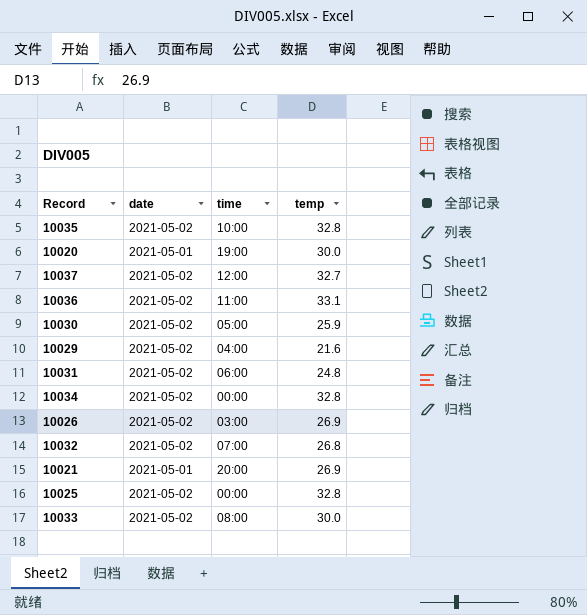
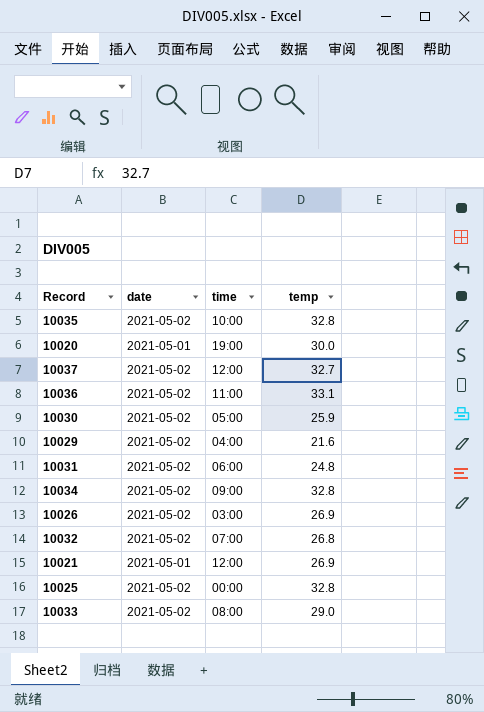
10034 | time: 00:00 -> 09:00
10021 | time: 20:00 -> 12:00
10033 | temp: 30.0 -> 29.0

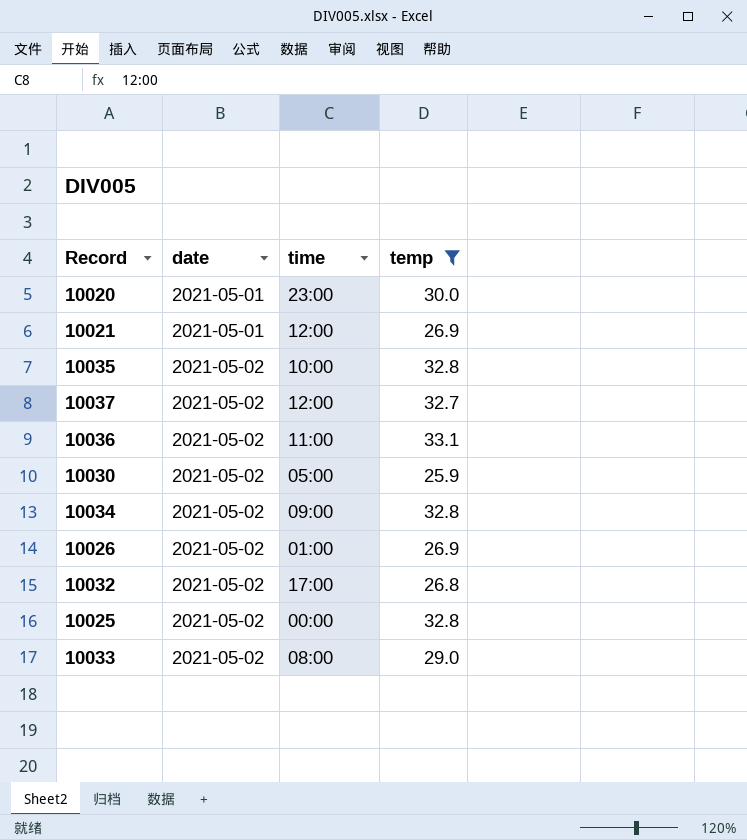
filter: none -> temp >= 25.9
row order: none -> date ascending
10020 | time: 19:00 -> 23:00
10026 | time: 03:00 -> 01:00
10032 | time: 07:00 -> 17:00

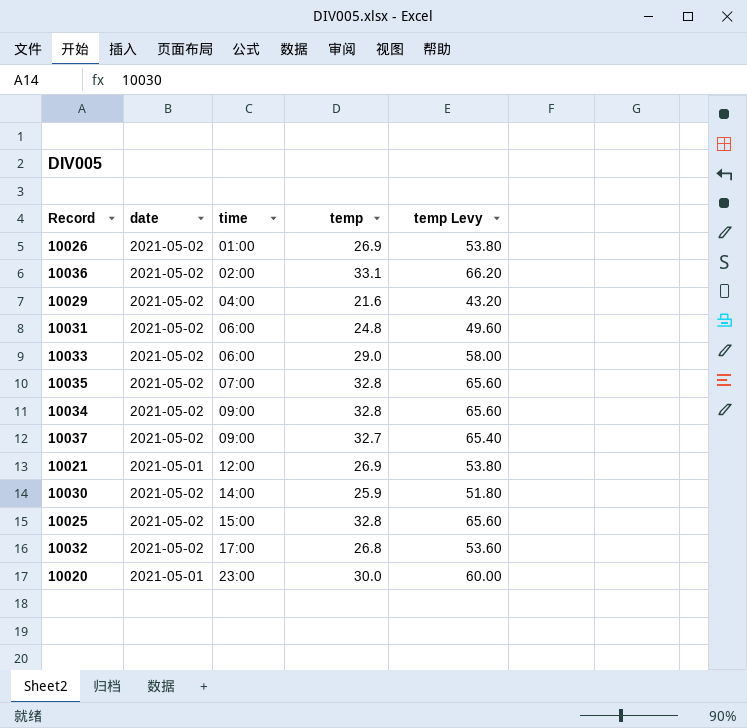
filter: temp >= 25.9 -> none
row order: date ascending -> time ascending
column temp Levy | formula: none -> [temp] * 2
10036 | time: 11:00 -> 02:00
10033 | time: 08:00 -> 06:00
10035 | time: 10:00 -> 07:00
10037 | time: 12:00 -> 09:00
10030 | time: 05:00 -> 14:00
10025 | time: 00:00 -> 15:00

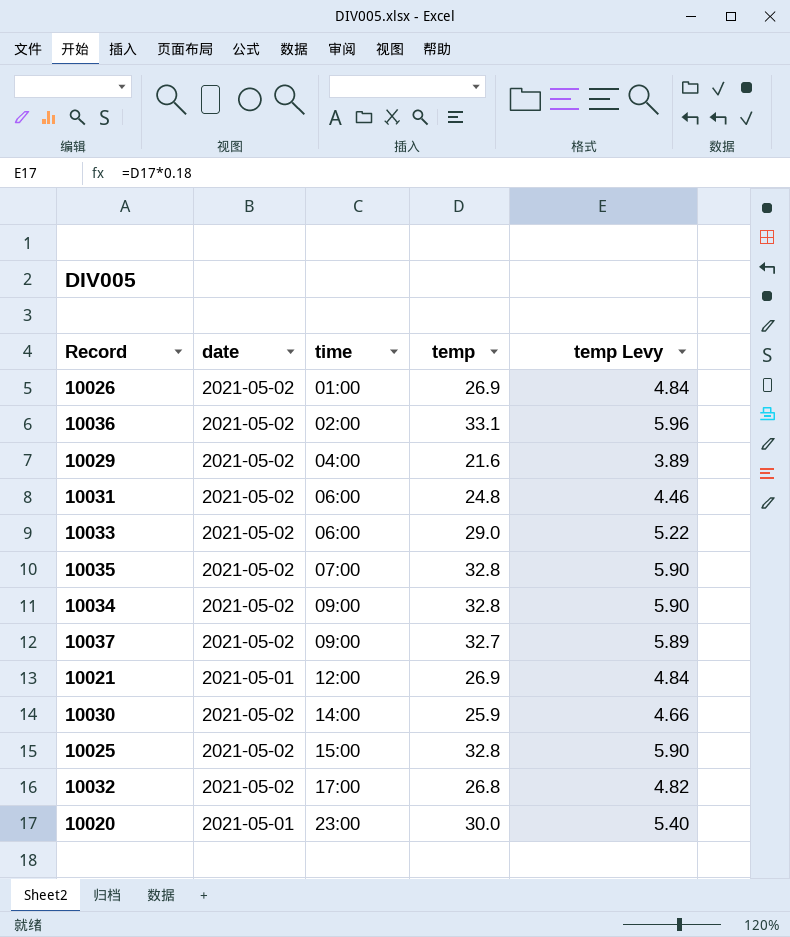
column temp Levy | formula: [temp] * 2 -> [temp] * 0.18

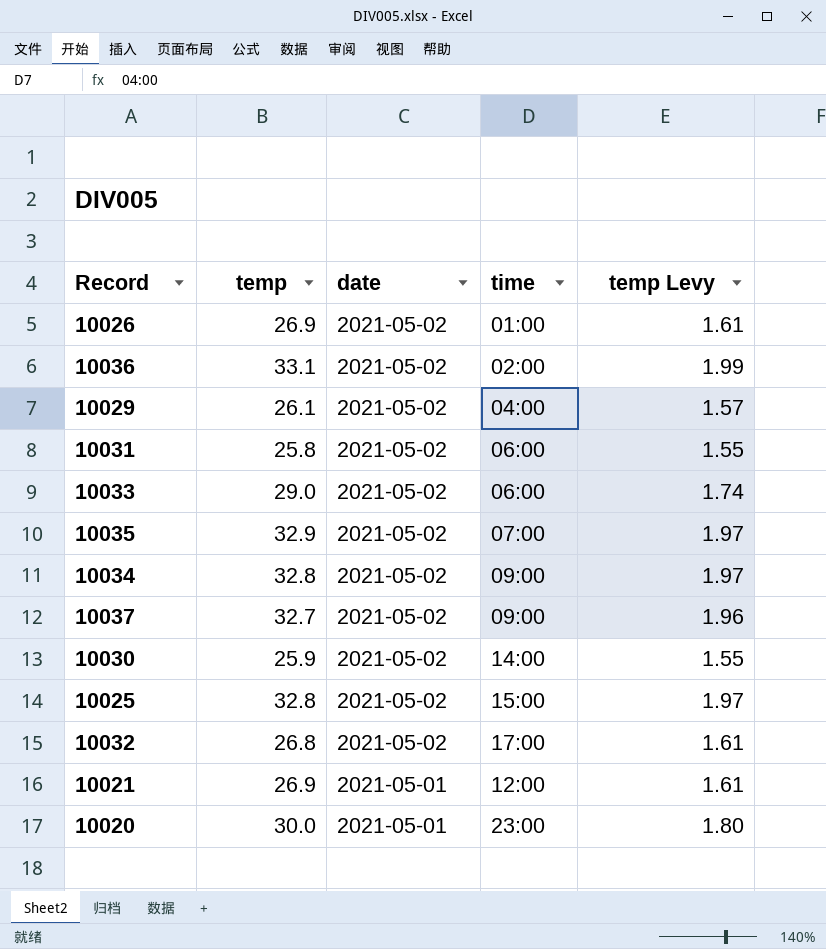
row order: time ascending -> date descending
column temp | position: 4 -> 2
column temp Levy | formula: [temp] * 0.18 -> [temp] * 0.06
10029 | temp: 21.6 -> 26.1
10031 | temp: 24.8 -> 25.8
10035 | temp: 32.8 -> 32.9

